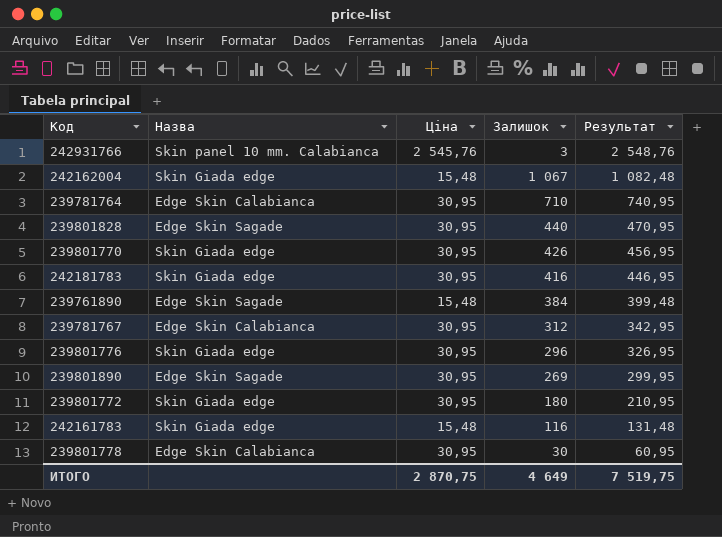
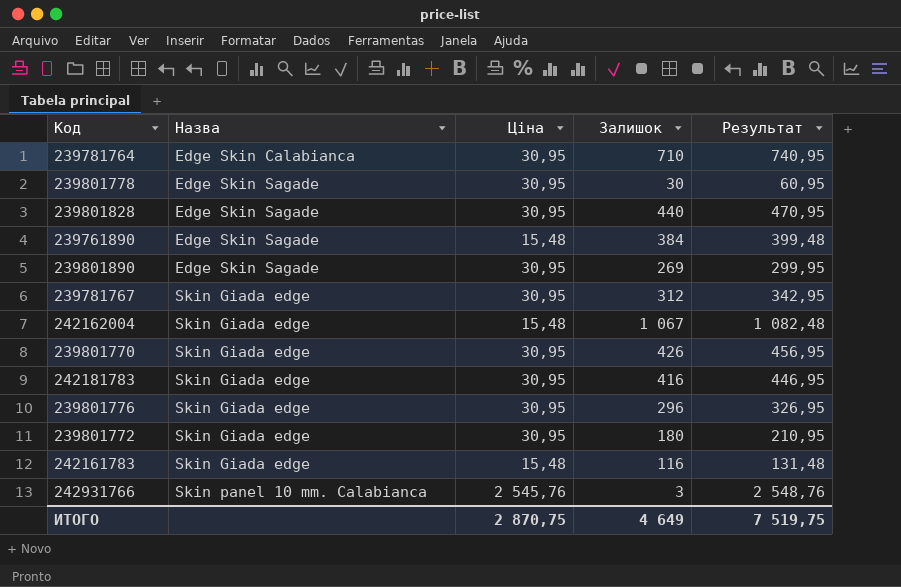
row order: Результат descending -> Назва ascending
239801778 | Назва: Edge Skin Calabianca -> Edge Skin Sagade
239781767 | Назва: Edge Skin Calabianca -> Skin Giada edge

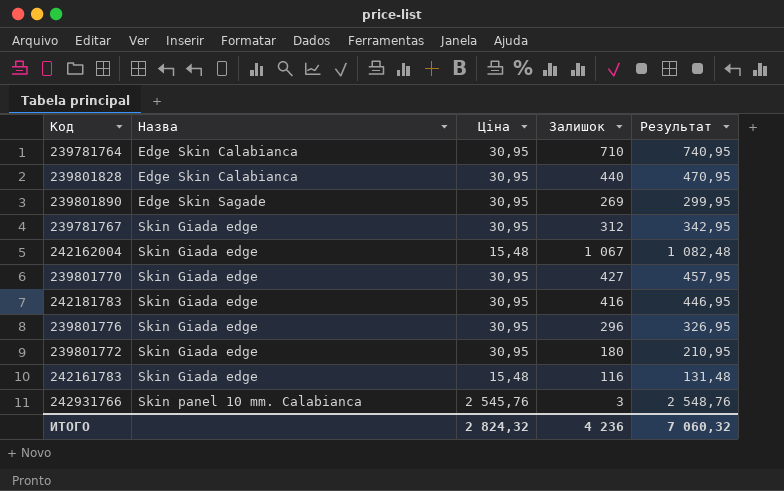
row 239801778: Edge Skin Sagade | 30,95 | 30 | 60,95 -> none
row 239761890: Edge Skin Sagade | 15,48 | 384 | 399,48 -> none
239801828 | Назва: Edge Skin Sagade -> Edge Skin Calabianca
239801770 | Залишок: 426 -> 427
239801770 | Результат: 456,95 -> 457,95
ИТОГО | Ціна: 2 870,75 -> 2 824,32
ИТОГО | Залишок: 4 649 -> 4 236
ИТОГО | Результат: 7 519,75 -> 7 060,32

